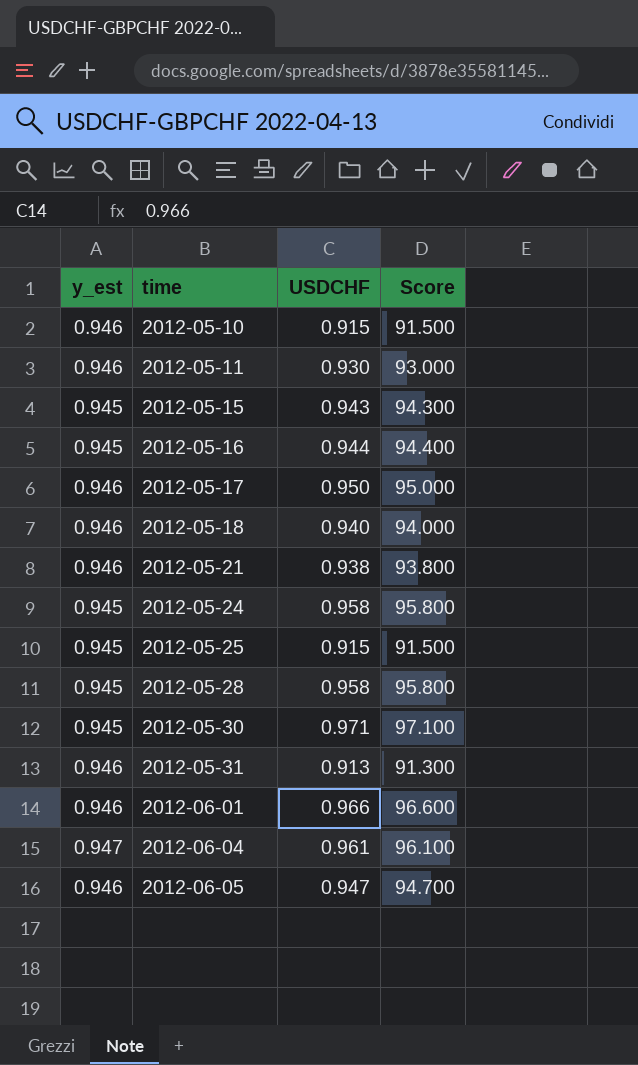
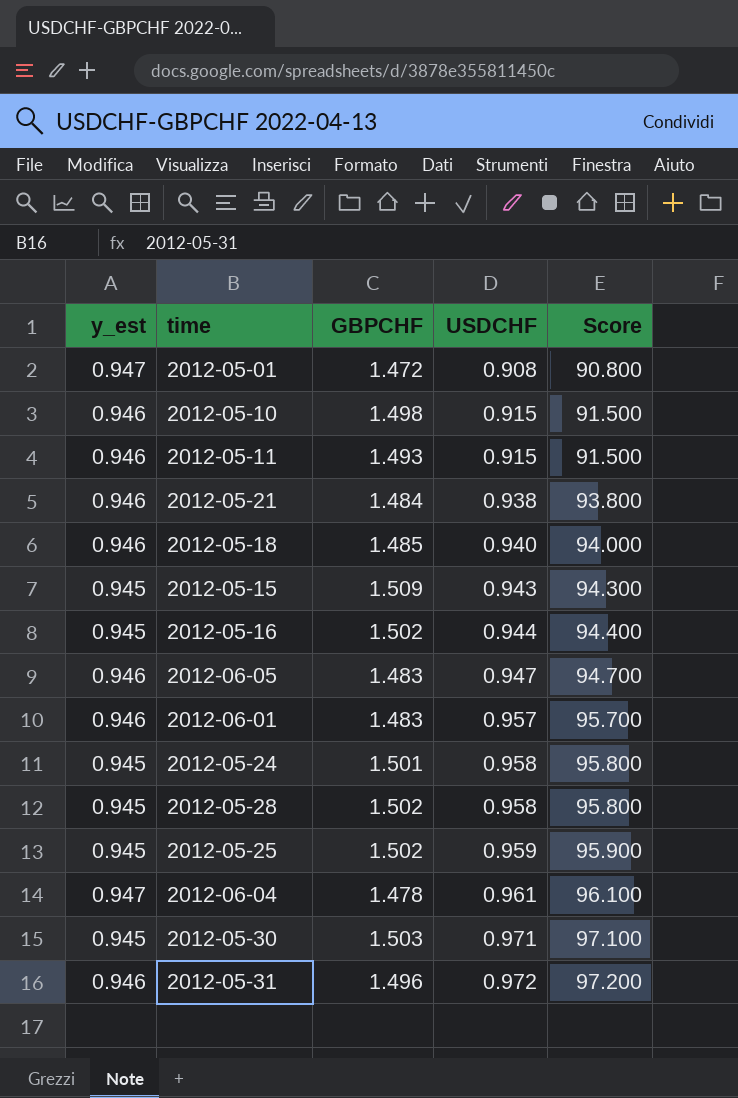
row order: time ascending -> USDCHF ascending
column GBPCHF | position: none -> 3
row 2012-05-17: 0.946 | 0.950 | 95.000 -> none
row 2012-05-01: none -> 0.947 | 1.472 | 0.908 | 90.800
2012-05-11 | USDCHF: 0.930 -> 0.915
2012-05-11 | Score: 93.000 -> 91.500
2012-06-01 | USDCHF: 0.966 -> 0.957
2012-06-01 | Score: 96.600 -> 95.700
2012-05-25 | USDCHF: 0.915 -> 0.959
2012-05-25 | Score: 91.500 -> 95.900
2012-05-31 | USDCHF: 0.913 -> 0.972
2012-05-31 | Score: 91.300 -> 97.200

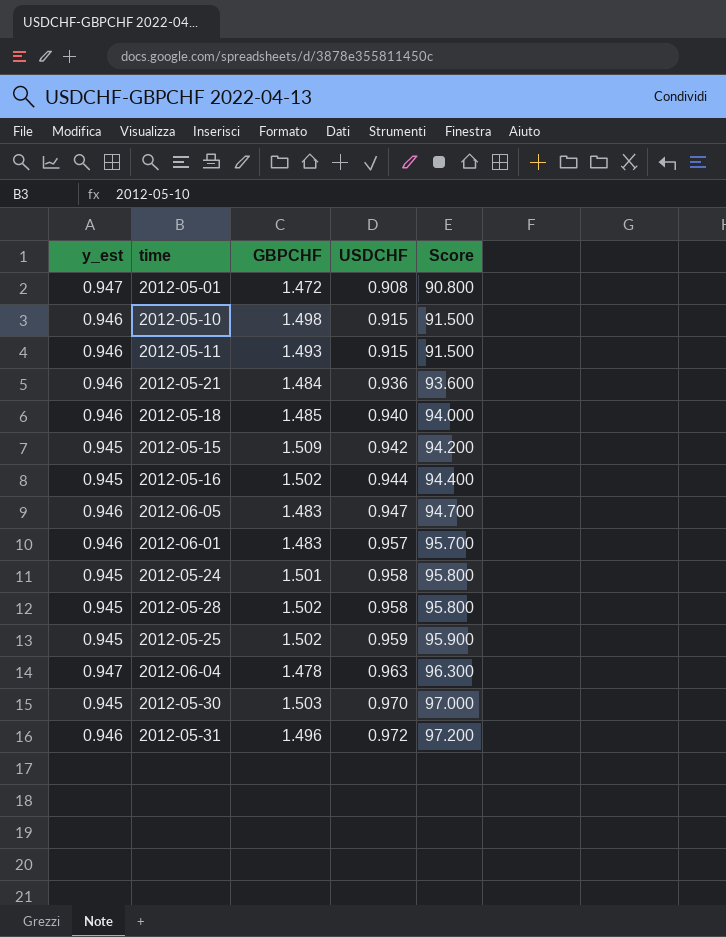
2012-05-21 | USDCHF: 0.938 -> 0.936
2012-05-21 | Score: 93.800 -> 93.600
2012-05-15 | USDCHF: 0.943 -> 0.942
2012-05-15 | Score: 94.300 -> 94.200
2012-06-04 | USDCHF: 0.961 -> 0.963
2012-06-04 | Score: 96.100 -> 96.300
2012-05-30 | USDCHF: 0.971 -> 0.970
2012-05-30 | Score: 97.100 -> 97.000

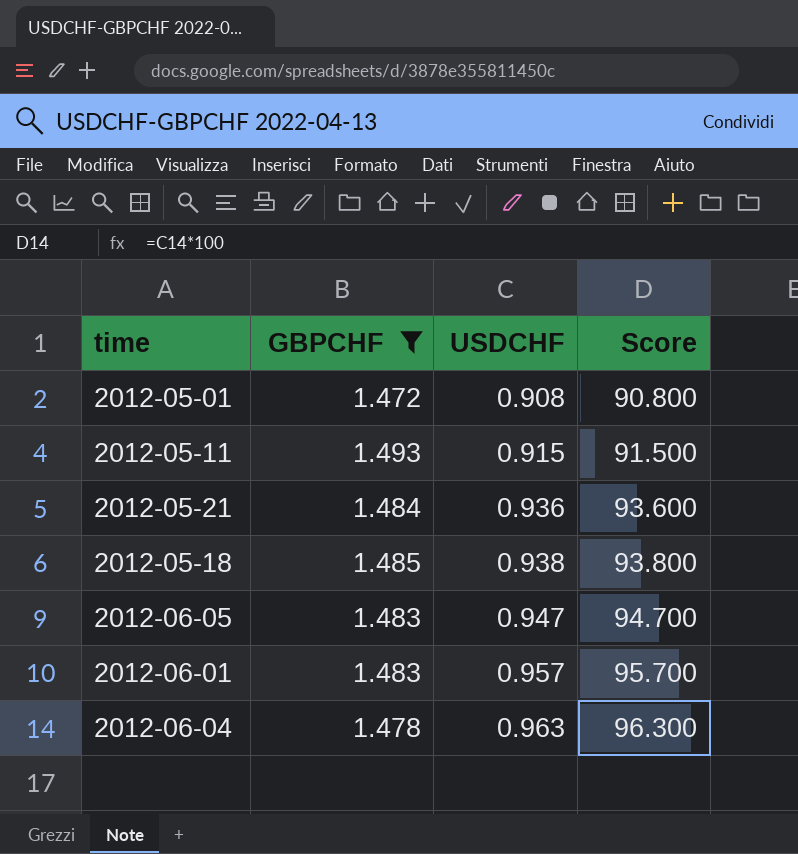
filter: none -> GBPCHF <= 1.493
column y_est | position: 1 -> none
2012-05-18 | USDCHF: 0.940 -> 0.938
2012-05-18 | Score: 94.000 -> 93.800

